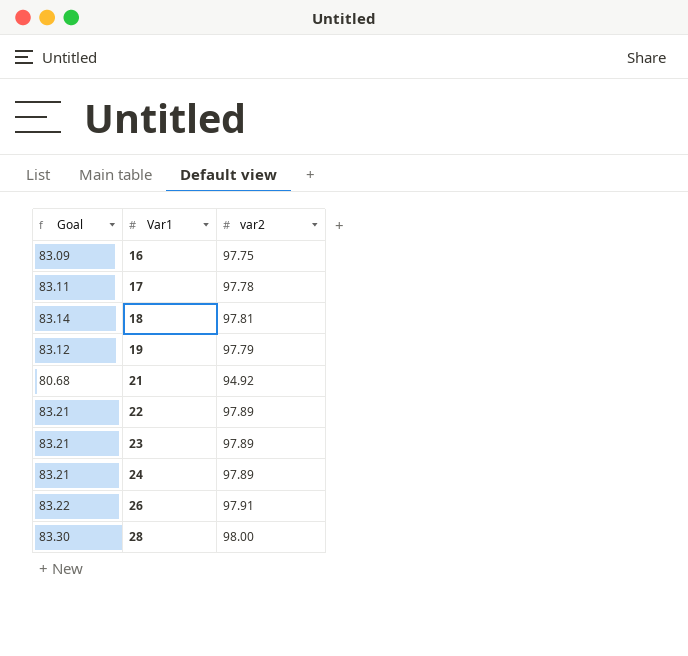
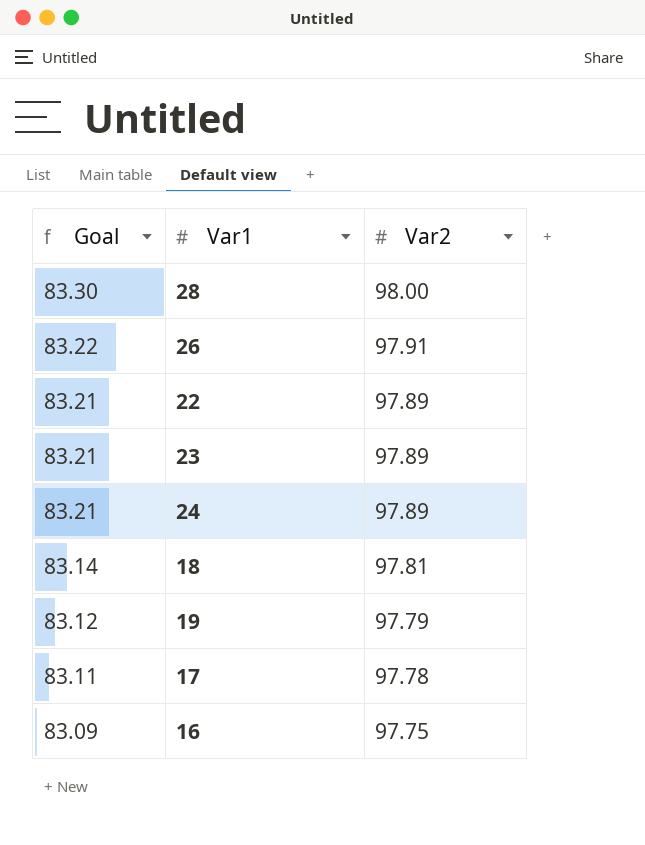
row order: Var1 ascending -> Goal descending
column name: var2 -> Var2
row 21: 80.68 | 94.92 -> none

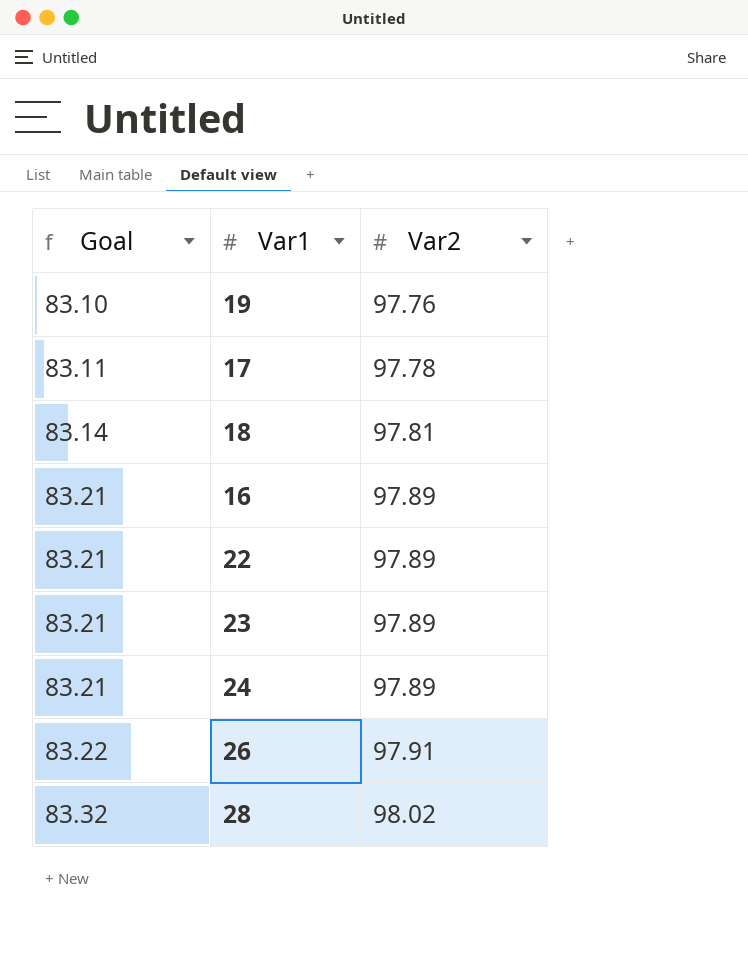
row order: Goal descending -> Goal ascending
19 | Goal: 83.12 -> 83.10
19 | Var2: 97.79 -> 97.76
16 | Goal: 83.09 -> 83.21
16 | Var2: 97.75 -> 97.89
28 | Goal: 83.30 -> 83.32
28 | Var2: 98.00 -> 98.02

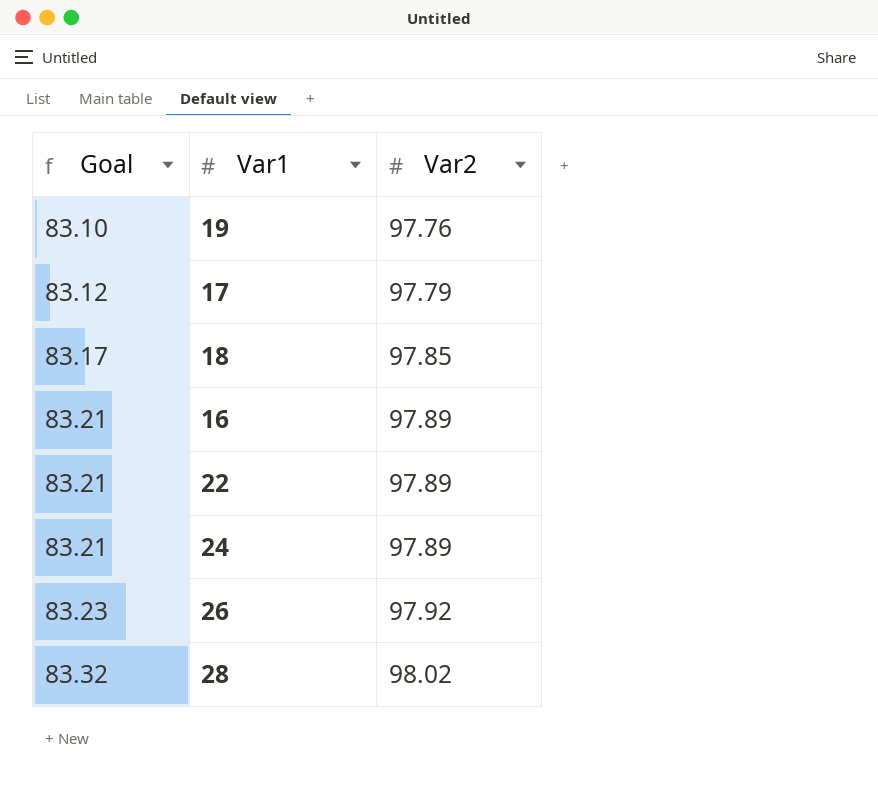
row 23: 83.21 | 97.89 -> none
17 | Goal: 83.11 -> 83.12
17 | Var2: 97.78 -> 97.79
18 | Goal: 83.14 -> 83.17
18 | Var2: 97.81 -> 97.85
26 | Goal: 83.22 -> 83.23
26 | Var2: 97.91 -> 97.92

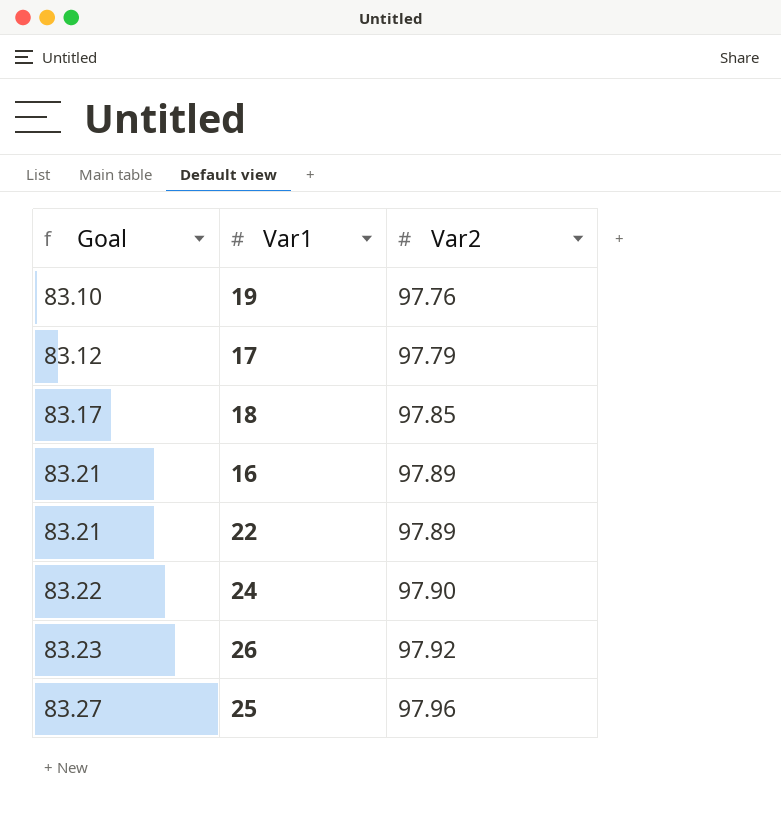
row 28: 83.32 | 98.02 -> none
24 | Goal: 83.21 -> 83.22
24 | Var2: 97.89 -> 97.90
row 25: none -> 83.27 | 97.96

